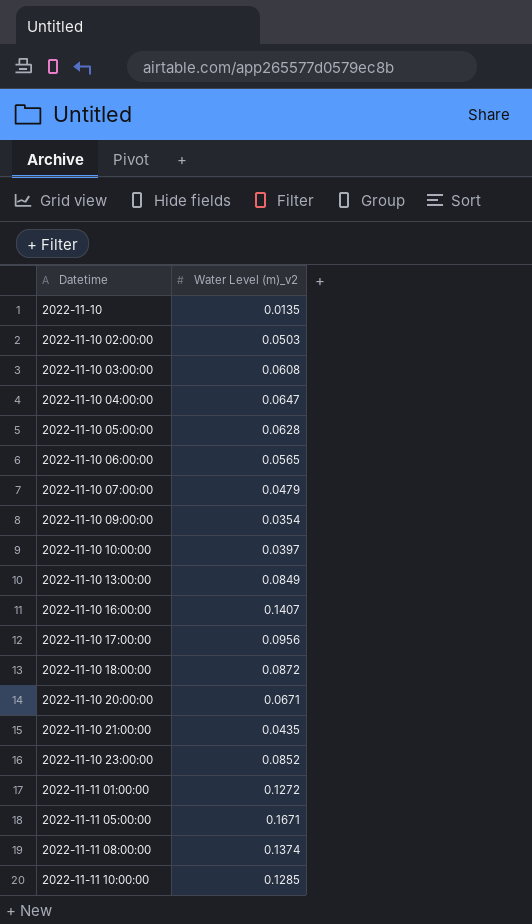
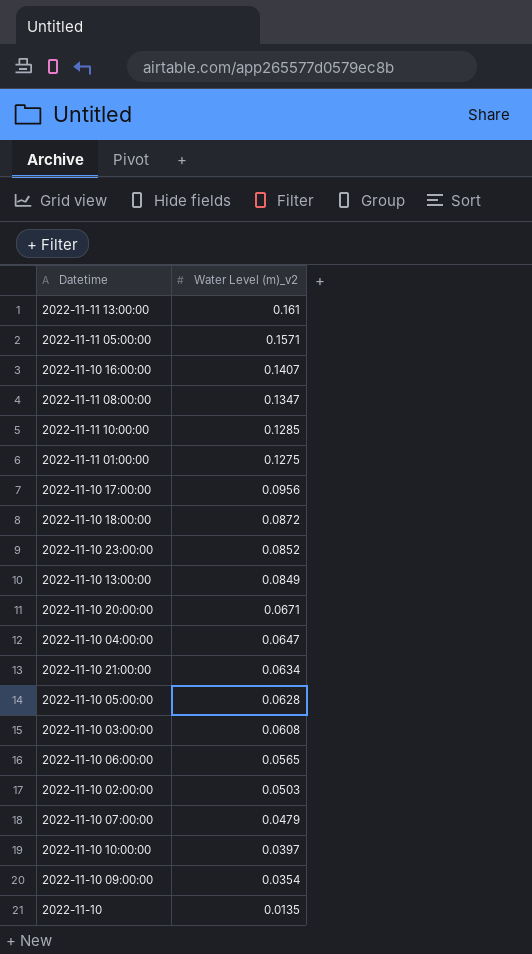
row order: Datetime ascending -> Water Level (m)_v2 descending
row 2022-11-11 13:00:00: none -> 0.161
2022-11-11 05:00:00 | Water Level (m)_v2: 0.1671 -> 0.1571
2022-11-11 08:00:00 | Water Level (m)_v2: 0.1374 -> 0.1347
2022-11-11 01:00:00 | Water Level (m)_v2: 0.1272 -> 0.1275
2022-11-10 21:00:00 | Water Level (m)_v2: 0.0435 -> 0.0634

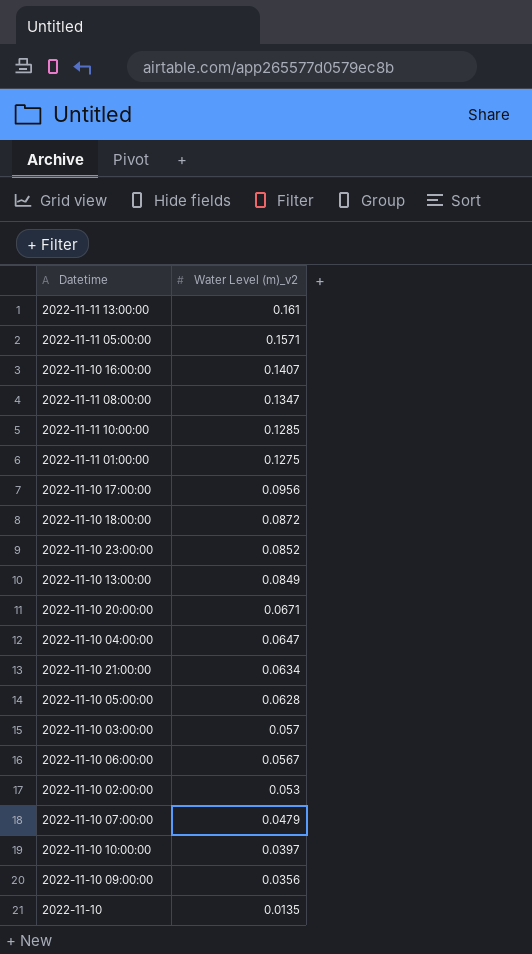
2022-11-10 03:00:00 | Water Level (m)_v2: 0.0608 -> 0.057
2022-11-10 06:00:00 | Water Level (m)_v2: 0.0565 -> 0.0567
2022-11-10 02:00:00 | Water Level (m)_v2: 0.0503 -> 0.053
2022-11-10 09:00:00 | Water Level (m)_v2: 0.0354 -> 0.0356

